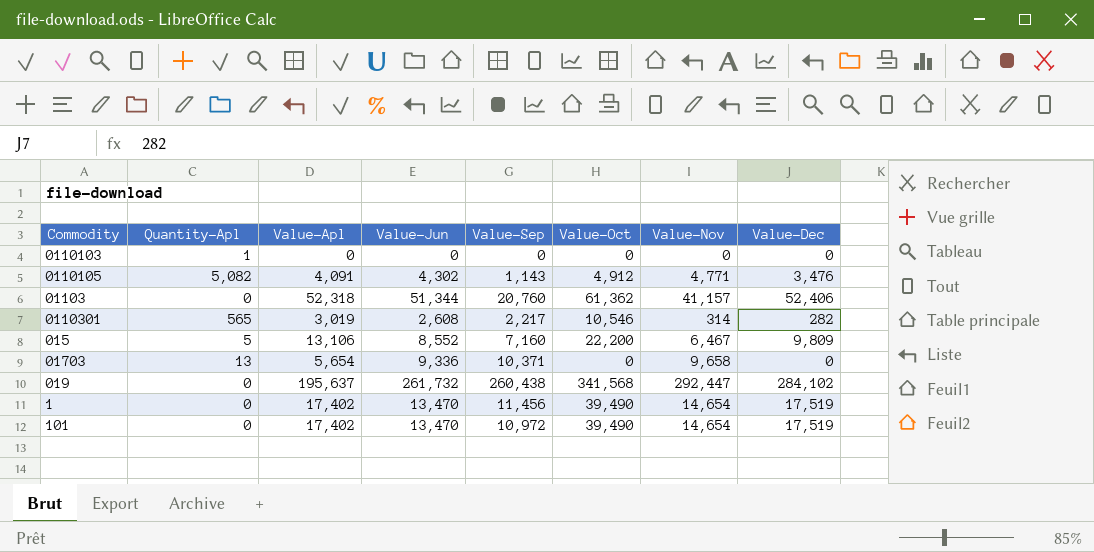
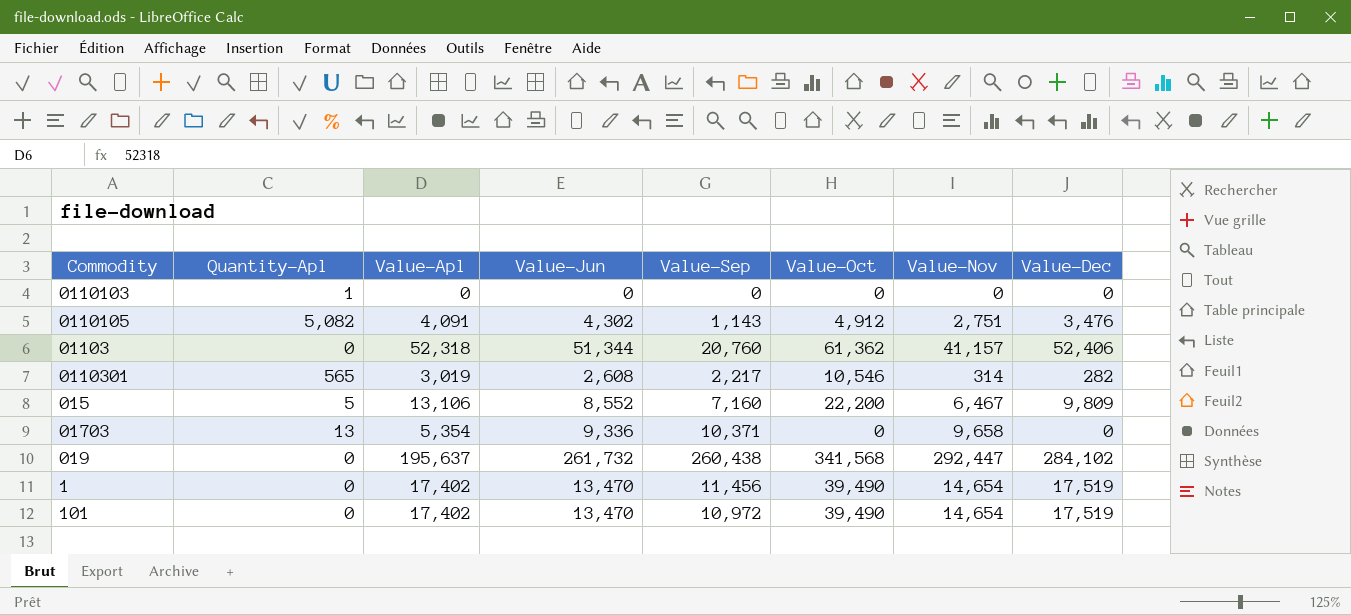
0110105 | Value-Nov: 4,771 -> 2,751
01703 | Value-Apl: 5,654 -> 5,354

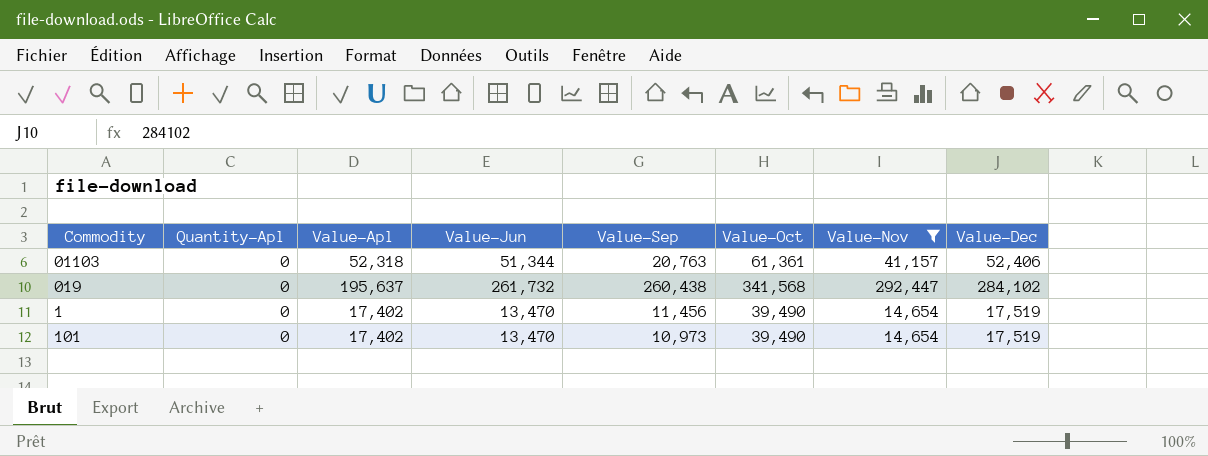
filter: none -> Value-Nov >= 14,654
01103 | Value-Sep: 20,760 -> 20,763
01103 | Value-Oct: 61,362 -> 61,361
101 | Value-Sep: 10,972 -> 10,973

